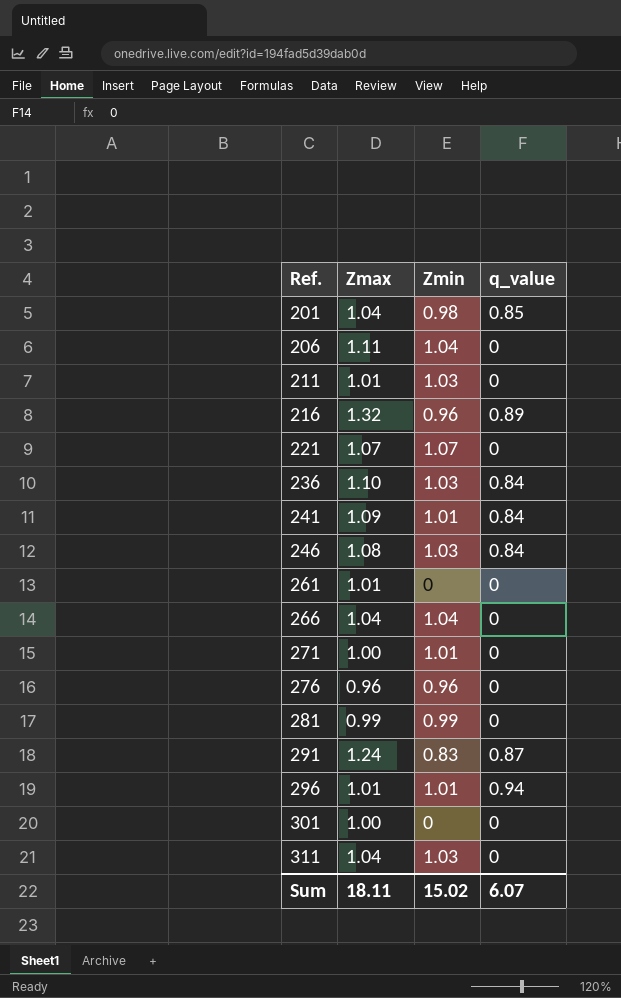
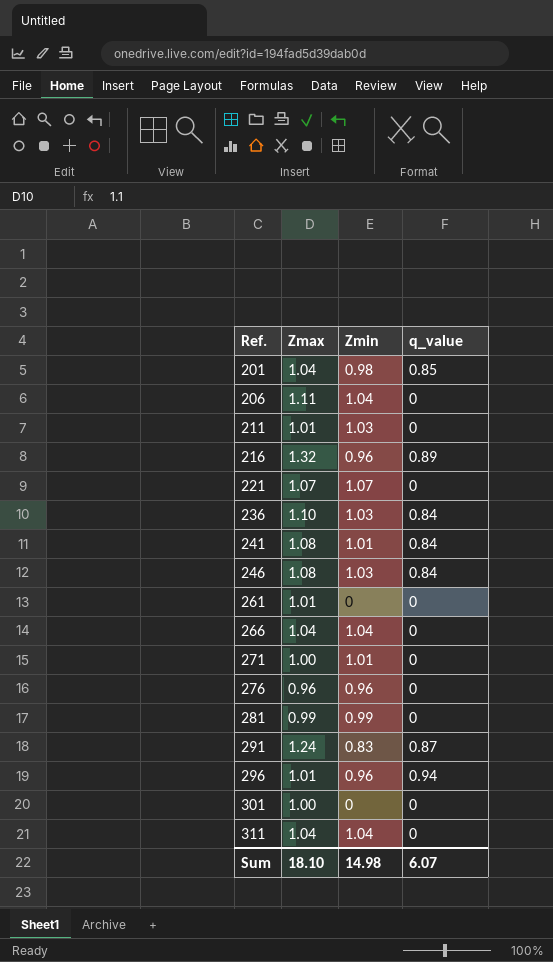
241 | Zmax: 1.09 -> 1.08
296 | Zmin: 1.01 -> 0.96
311 | Zmin: 1.03 -> 1.04
Sum | Zmax: 18.11 -> 18.10
Sum | Zmin: 15.02 -> 14.98

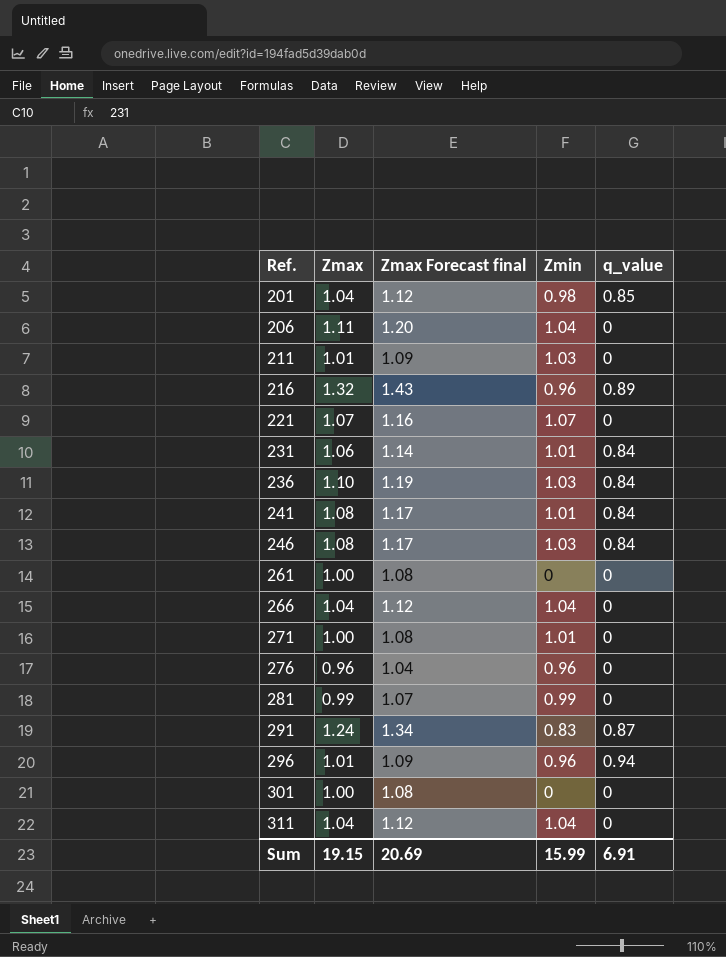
column Zmax Forecast final | formula: none -> [Zmax] * 1.08
row 231: none -> 1.06 | 1.14 | 1.01 | 0.84
261 | Zmax: 1.01 -> 1.00
Sum | Zmax: 18.10 -> 19.15
Sum | Zmin: 14.98 -> 15.99
Sum | q_value: 6.07 -> 6.91

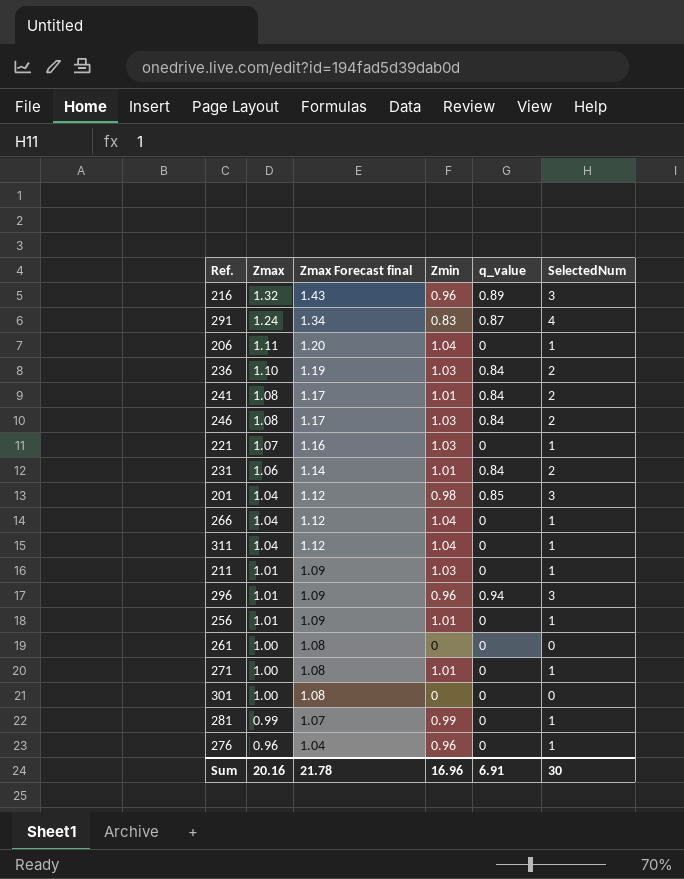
row order: Ref. ascending -> Zmax descending
column SelectedNum | position: none -> 6
221 | Zmin: 1.07 -> 1.03
row 256: none -> 1.01 | 1.09 | 1.01 | 0 | 1
Sum | Zmax: 19.15 -> 20.16
Sum | Zmax Forecast final: 20.69 -> 21.78
Sum | Zmin: 15.99 -> 16.96

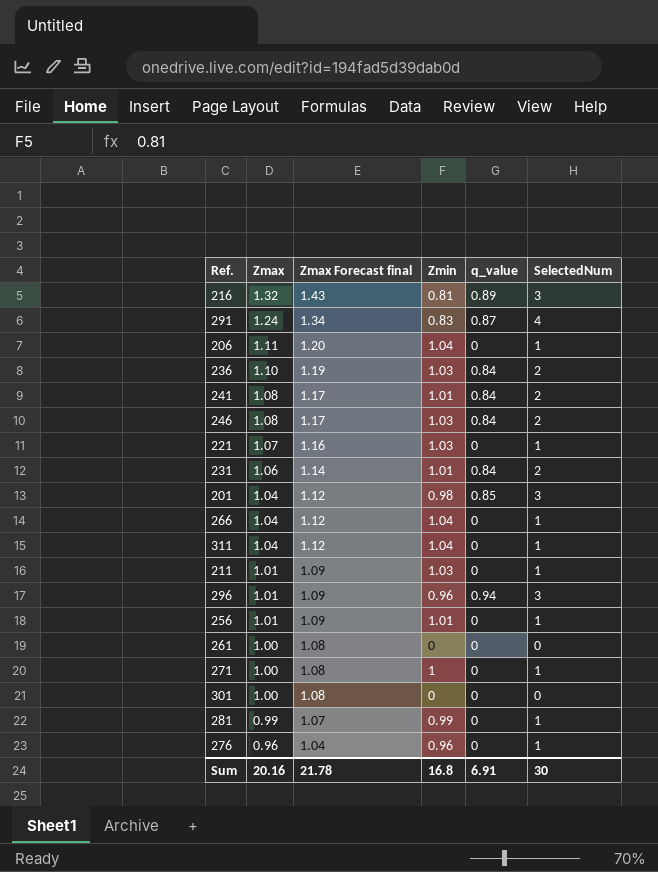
216 | Zmin: 0.96 -> 0.81
271 | Zmin: 1.01 -> 1
Sum | Zmin: 16.96 -> 16.8

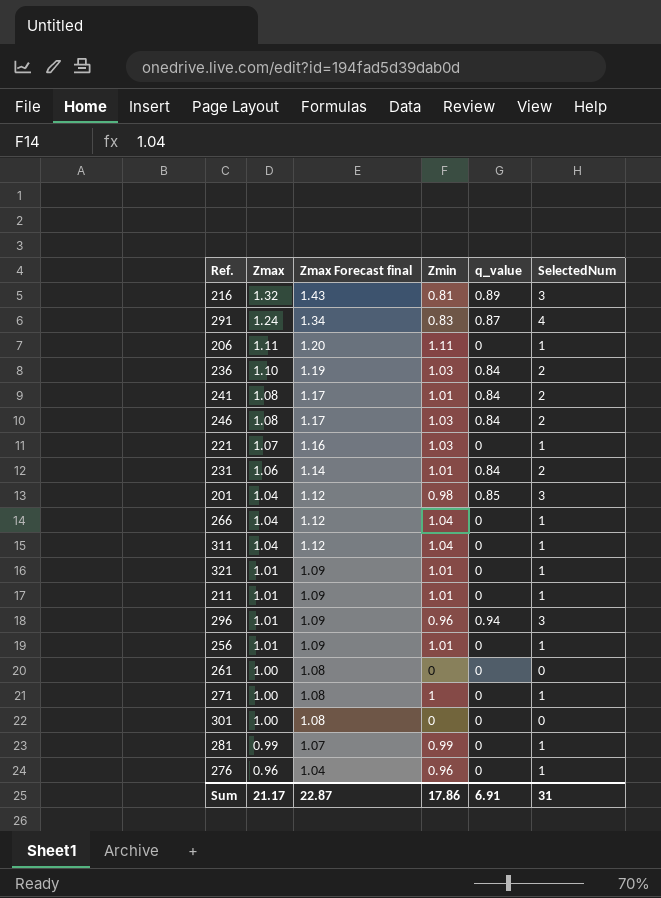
206 | Zmin: 1.04 -> 1.11
row 321: none -> 1.01 | 1.09 | 1.01 | 0 | 1
211 | Zmin: 1.03 -> 1.01
Sum | Zmax: 20.16 -> 21.17
Sum | Zmax Forecast final: 21.78 -> 22.87
Sum | Zmin: 16.8 -> 17.86
Sum | SelectedNum: 30 -> 31

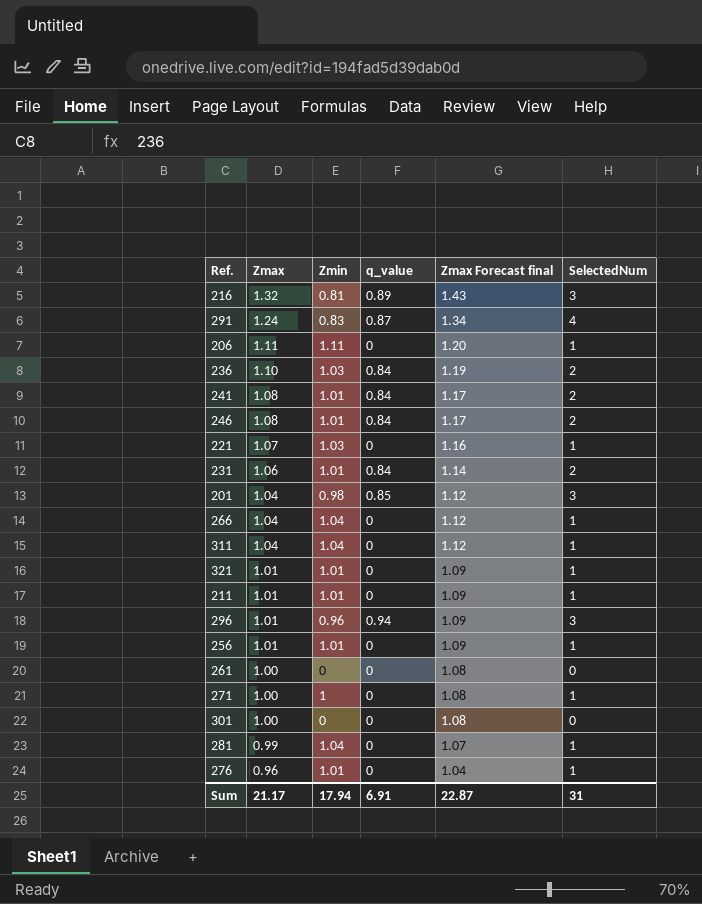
column Zmax Forecast final | position: 3 -> 5
246 | Zmin: 1.03 -> 1.01
281 | Zmin: 0.99 -> 1.04
276 | Zmin: 0.96 -> 1.01
Sum | Zmin: 17.86 -> 17.94

